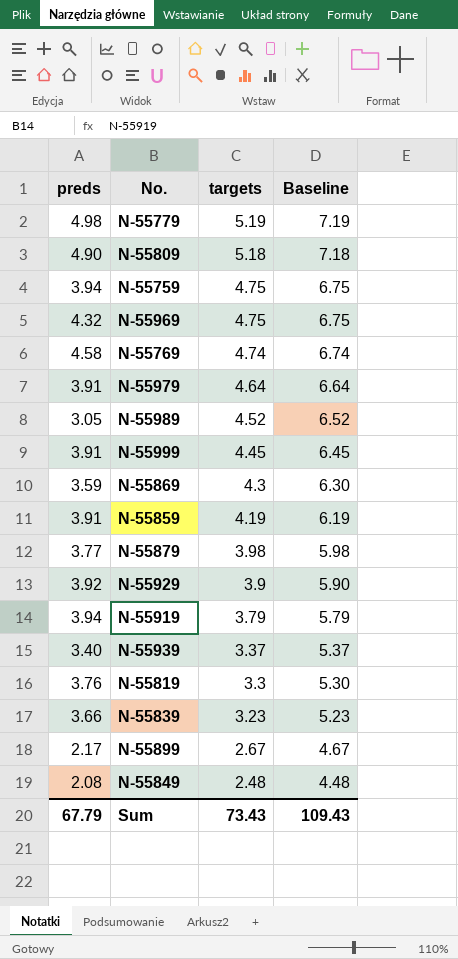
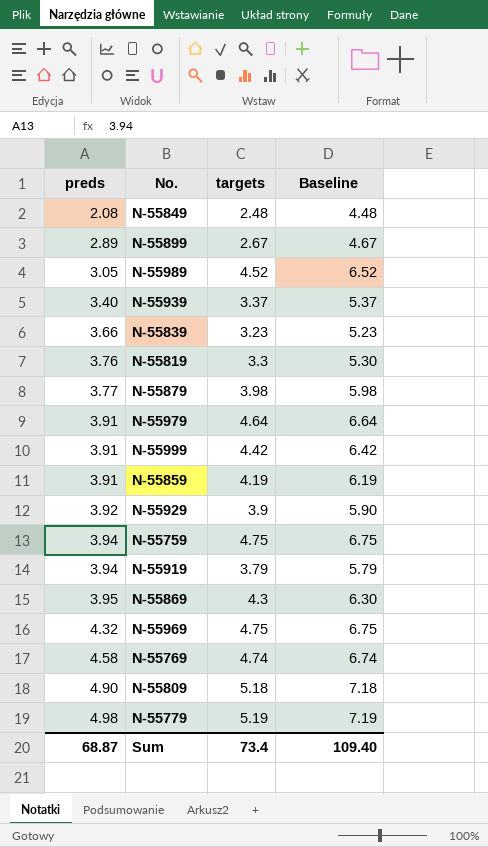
row order: targets descending -> preds ascending
N-55899 | preds: 2.17 -> 2.89
N-55999 | targets: 4.45 -> 4.42
N-55999 | Baseline: 6.45 -> 6.42
N-55869 | preds: 3.59 -> 3.95
Sum | preds: 67.79 -> 68.87
Sum | targets: 73.43 -> 73.4
Sum | Baseline: 109.43 -> 109.40

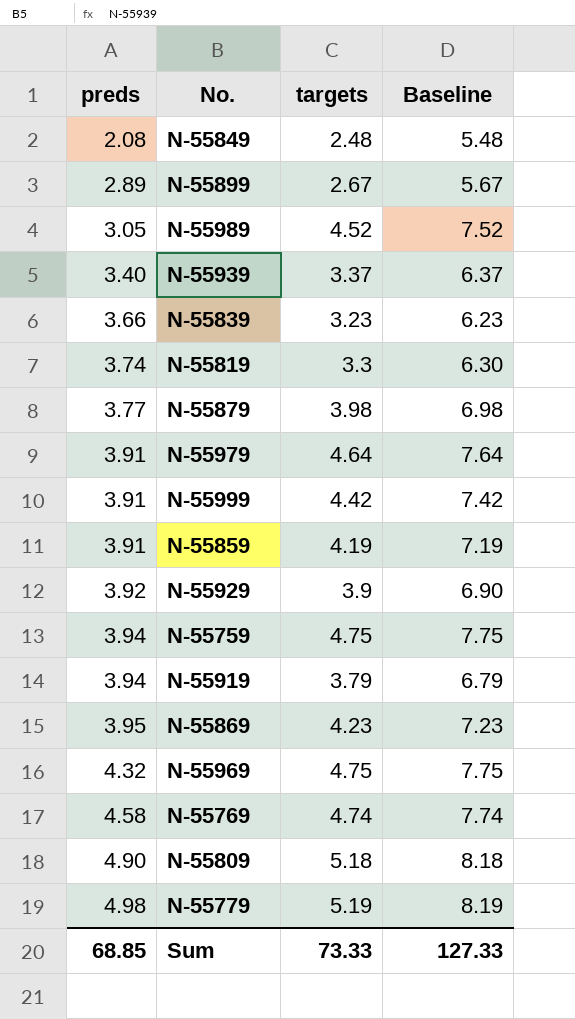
column Baseline | formula: [targets] + 2 -> [targets] + 3
N-55819 | preds: 3.76 -> 3.74
N-55869 | targets: 4.3 -> 4.23
Sum | preds: 68.87 -> 68.85
Sum | targets: 73.4 -> 73.33
Sum | Baseline: 109.40 -> 127.33

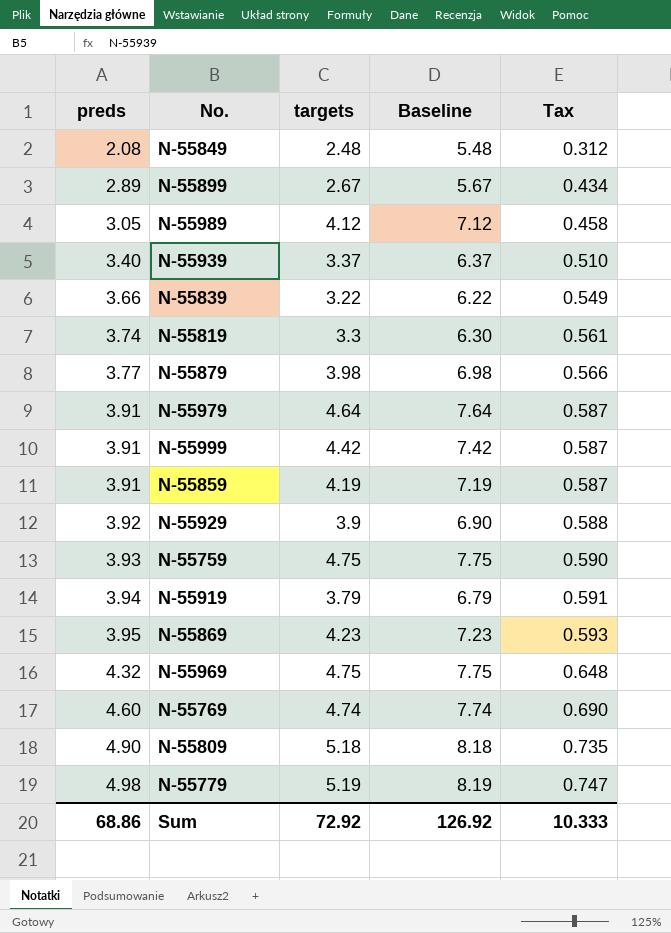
column Tax | formula: none -> [preds] * 0.15
N-55989 | targets: 4.52 -> 4.12
N-55989 | Baseline: 7.52 -> 7.12
N-55839 | targets: 3.23 -> 3.22
N-55839 | Baseline: 6.23 -> 6.22
N-55759 | preds: 3.94 -> 3.93
N-55769 | preds: 4.58 -> 4.60
Sum | preds: 68.85 -> 68.86
Sum | targets: 73.33 -> 72.92
Sum | Baseline: 127.33 -> 126.92

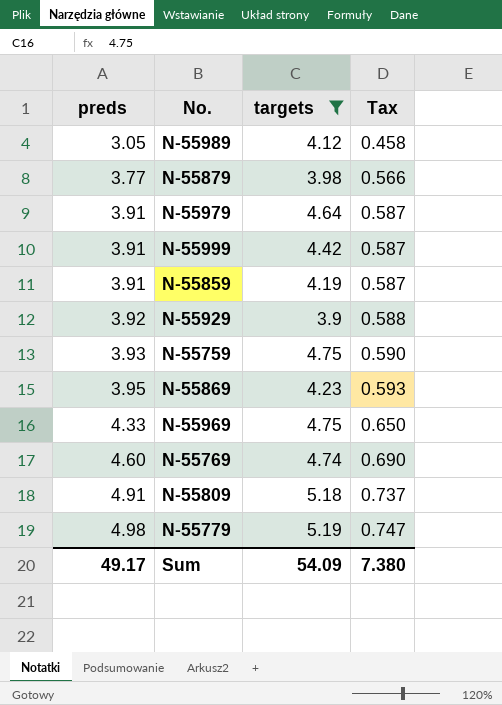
filter: none -> targets >= 3.9
column Baseline | formula: [targets] + 3 -> none
N-55969 | preds: 4.32 -> 4.33
N-55969 | Tax: 0.648 -> 0.650
N-55809 | preds: 4.90 -> 4.91
N-55809 | Tax: 0.735 -> 0.737
Sum | preds: 68.86 -> 49.17
Sum | targets: 72.92 -> 54.09
Sum | Tax: 10.333 -> 7.380

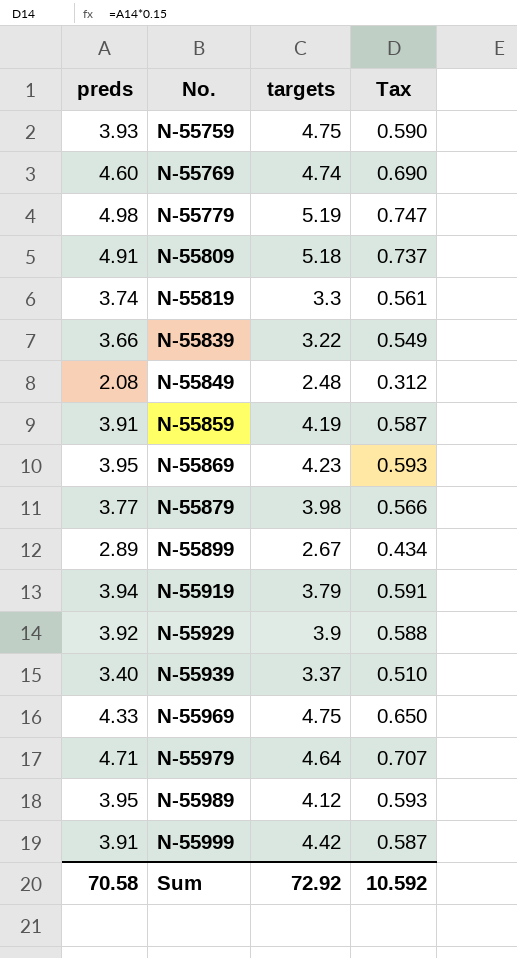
filter: targets >= 3.9 -> none
row order: preds ascending -> No. ascending
N-55979 | preds: 3.91 -> 4.71
N-55979 | Tax: 0.587 -> 0.707
N-55989 | preds: 3.05 -> 3.95
N-55989 | Tax: 0.458 -> 0.593
Sum | preds: 49.17 -> 70.58
Sum | targets: 54.09 -> 72.92
Sum | Tax: 7.380 -> 10.592

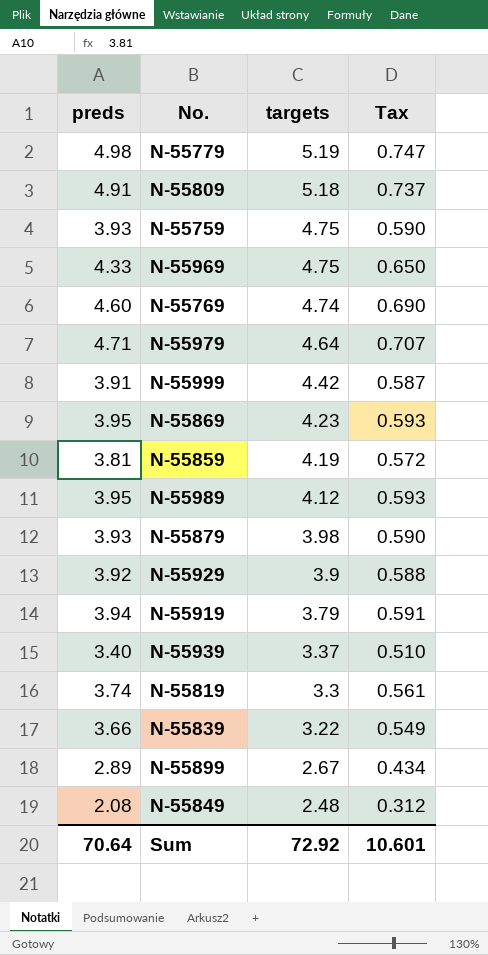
row order: No. ascending -> targets descending
N-55859 | preds: 3.91 -> 3.81
N-55859 | Tax: 0.587 -> 0.572
N-55879 | preds: 3.77 -> 3.93
N-55879 | Tax: 0.566 -> 0.590
Sum | preds: 70.58 -> 70.64
Sum | Tax: 10.592 -> 10.601

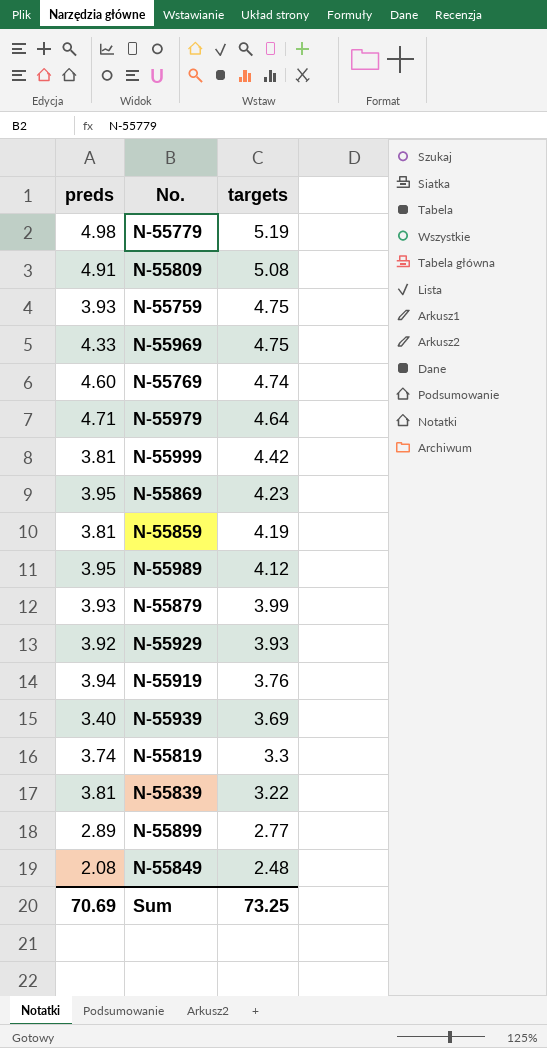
column Tax | formula: [preds] * 0.15 -> none
N-55809 | targets: 5.18 -> 5.08
N-55999 | preds: 3.91 -> 3.81
N-55879 | targets: 3.98 -> 3.99
N-55929 | targets: 3.9 -> 3.93
N-55919 | targets: 3.79 -> 3.76
N-55939 | targets: 3.37 -> 3.69
N-55839 | preds: 3.66 -> 3.81
N-55899 | targets: 2.67 -> 2.77
Sum | preds: 70.64 -> 70.69
Sum | targets: 72.92 -> 73.25

